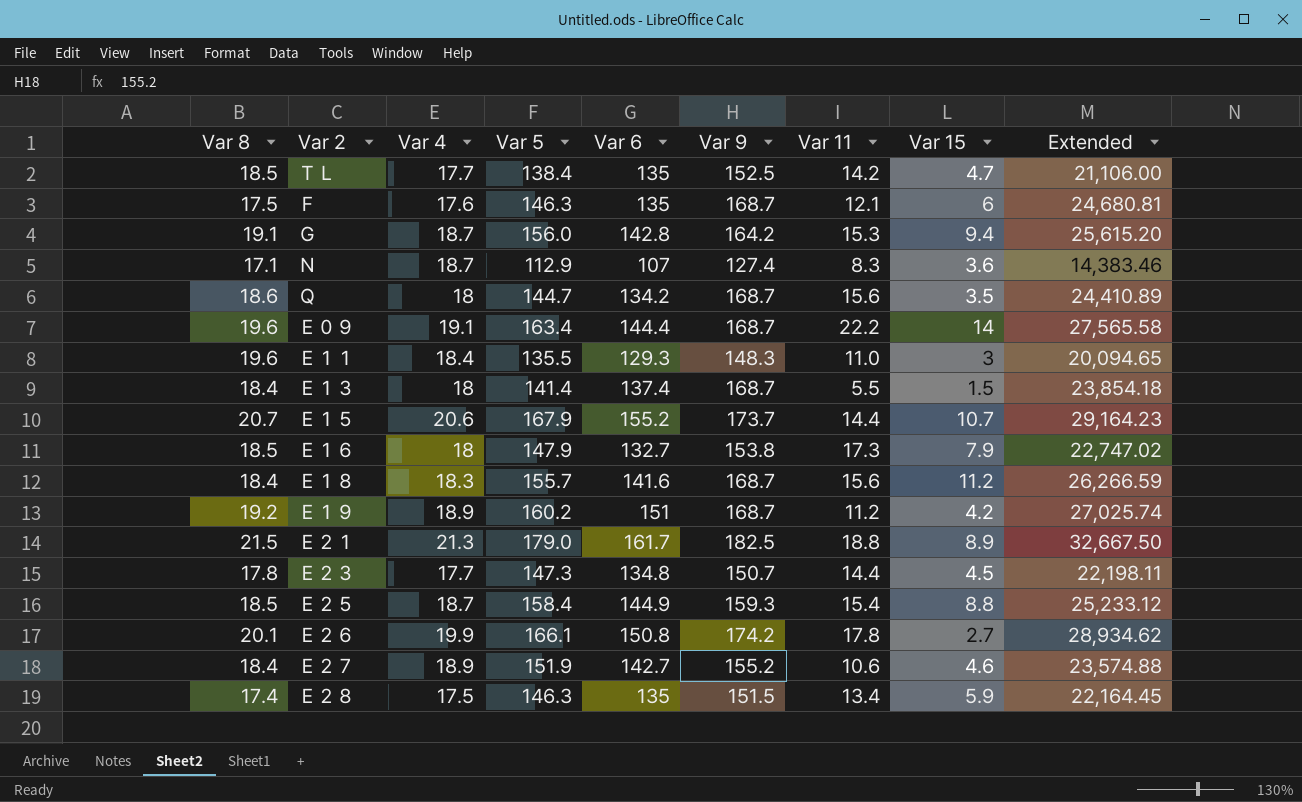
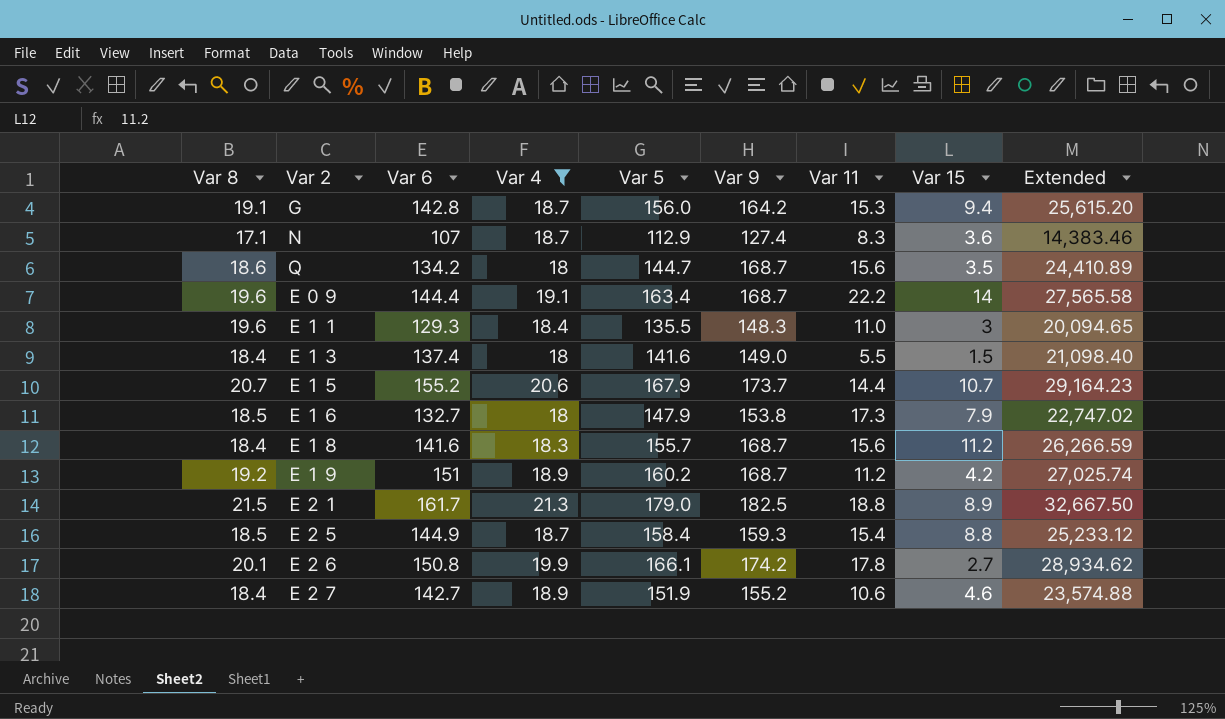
filter: none -> Var 4 >= 18
column Var 6 | position: 5 -> 3
Ｅ１３ | Var 5: 141.4 -> 141.6
Ｅ１３ | Var 9: 168.7 -> 149.0
Ｅ１３ | Extended: 23,854.18 -> 21,098.40

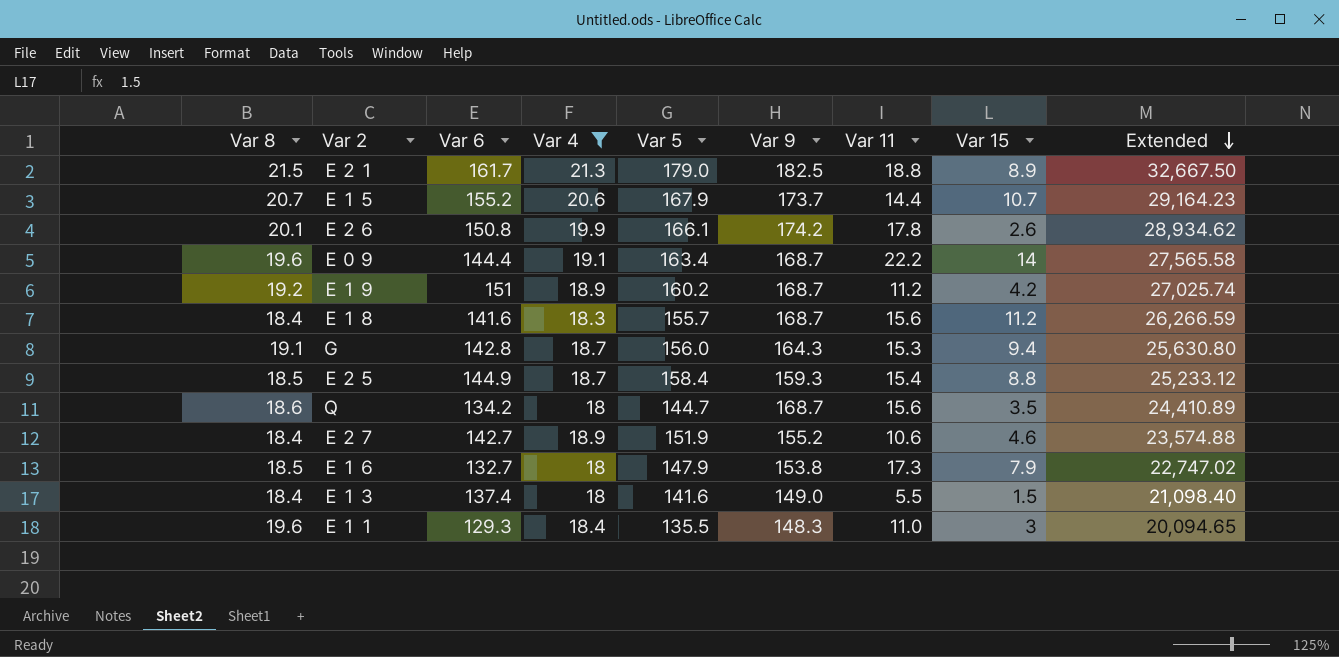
row order: none -> Extended descending
row Ｎ: 17.1 | 107 | 18.7 | 112.9 | 127.4 | 8.3 | 3.6 | 14,383.46 -> none
Ｅ２６ | Var 15: 2.7 -> 2.6
Ｇ | Var 9: 164.2 -> 164.3
Ｇ | Extended: 25,615.20 -> 25,630.80

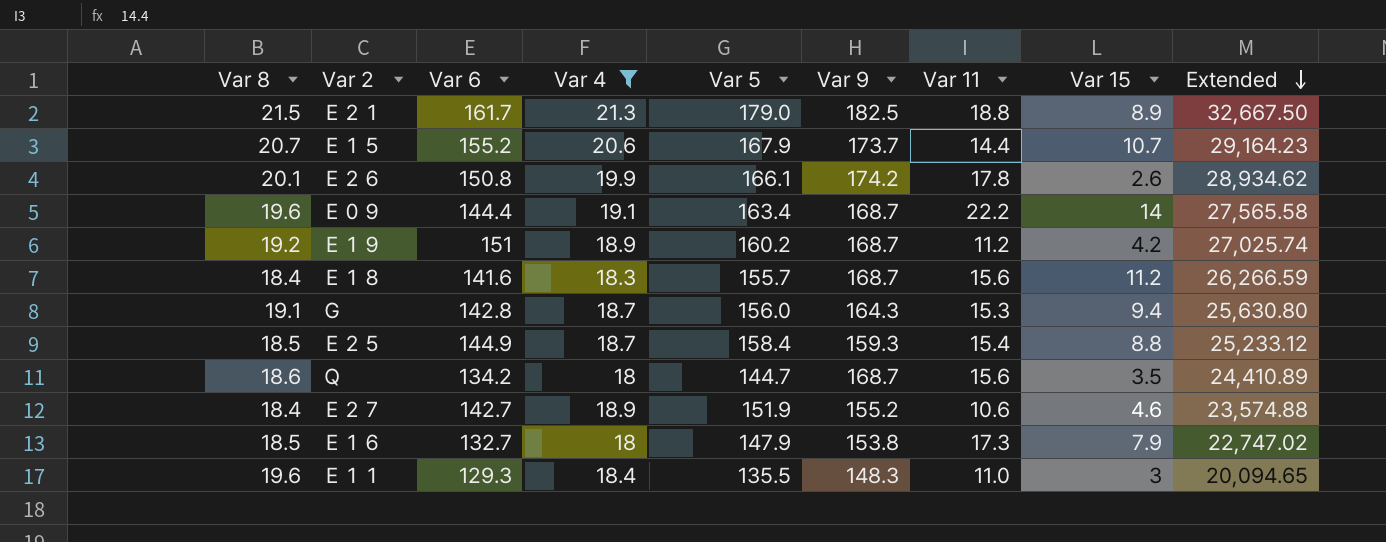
row Ｅ１３: 18.4 | 137.4 | 18 | 141.6 | 149.0 | 5.5 | 1.5 | 21,098.40 -> none

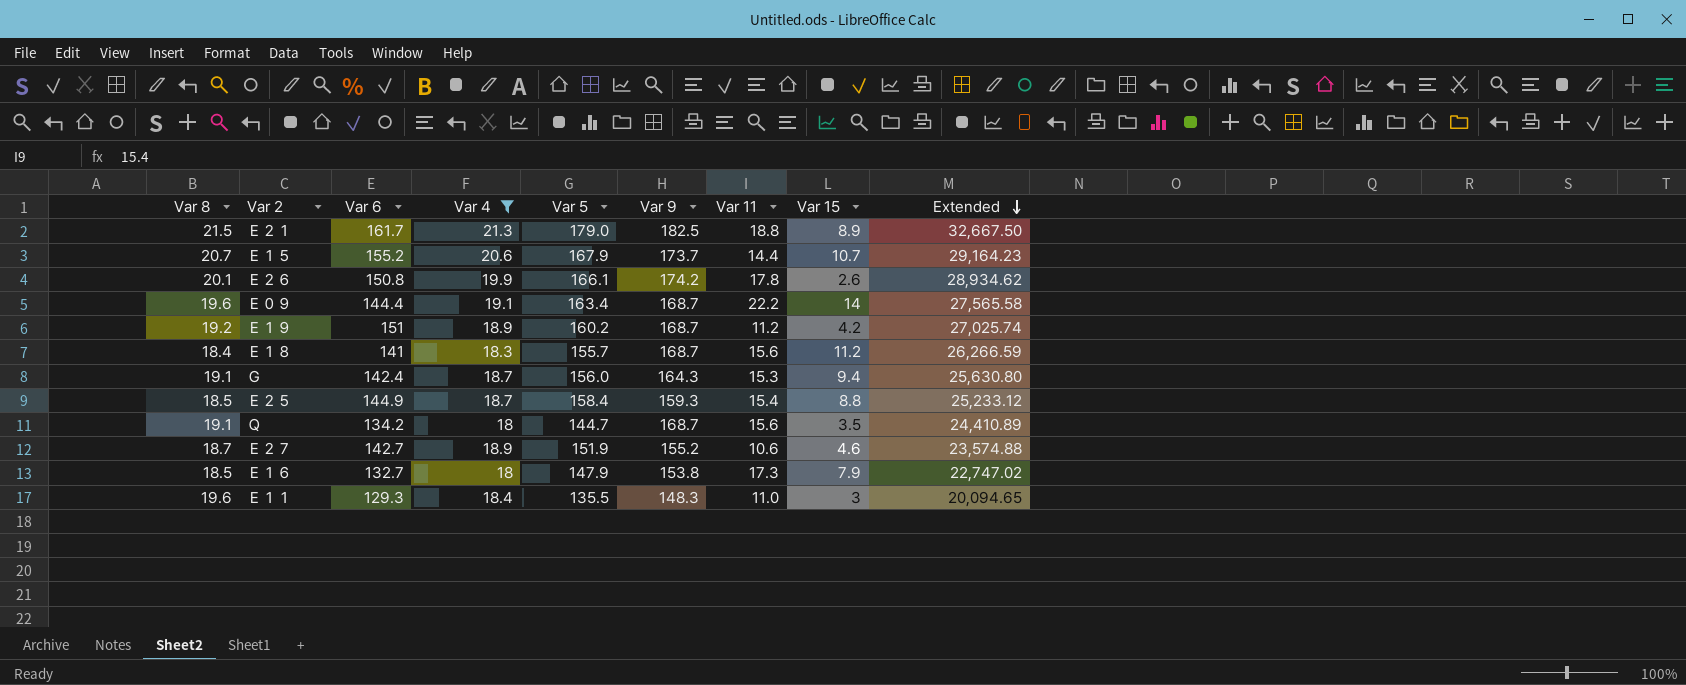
Ｅ１８ | Var 6: 141.6 -> 141
Ｇ | Var 6: 142.8 -> 142.4
Ｑ | Var 8: 18.6 -> 19.1
Ｅ２７ | Var 8: 18.4 -> 18.7

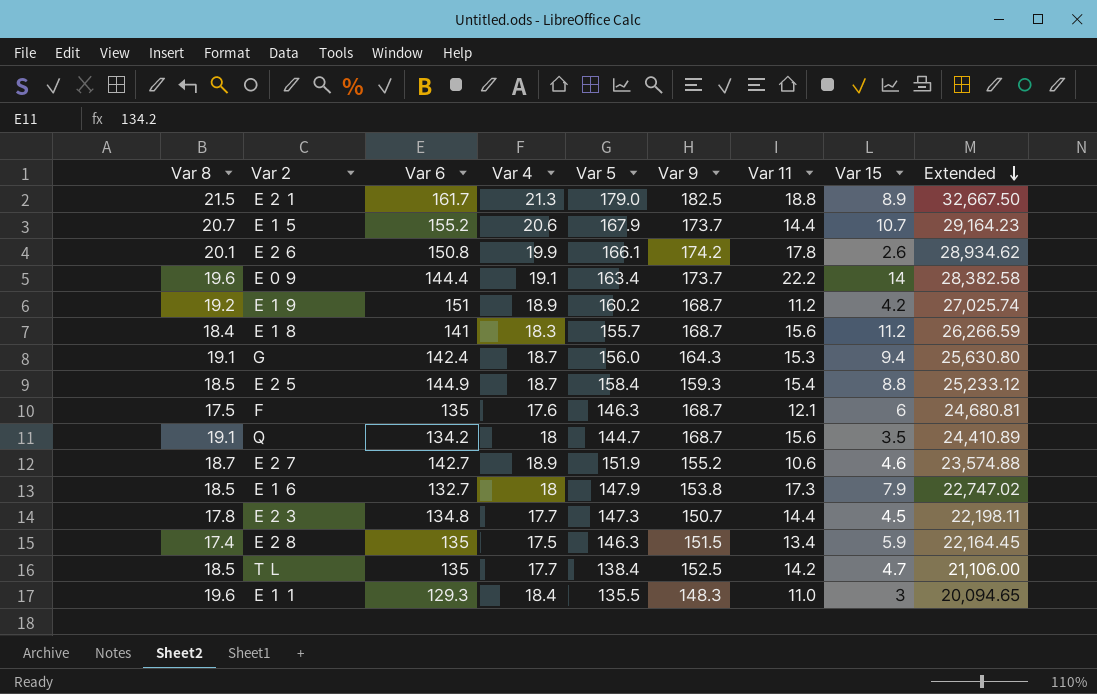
filter: Var 4 >= 18 -> none
Ｅ０９ | Var 9: 168.7 -> 173.7
Ｅ０９ | Extended: 27,565.58 -> 28,382.58

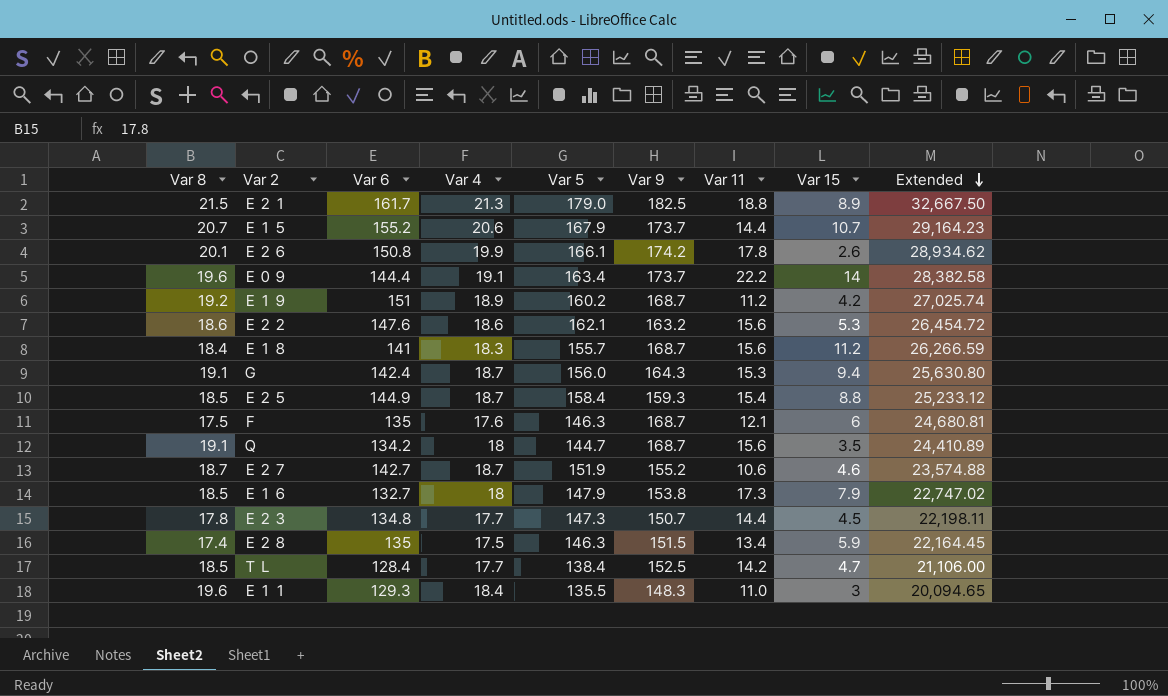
row Ｅ２２: none -> 18.6 | 147.6 | 18.6 | 162.1 | 163.2 | 15.6 | 5.3 | 26,454.72
Ｅ２７ | Var 4: 18.9 -> 18.7
ＴＬ | Var 6: 135 -> 128.4

